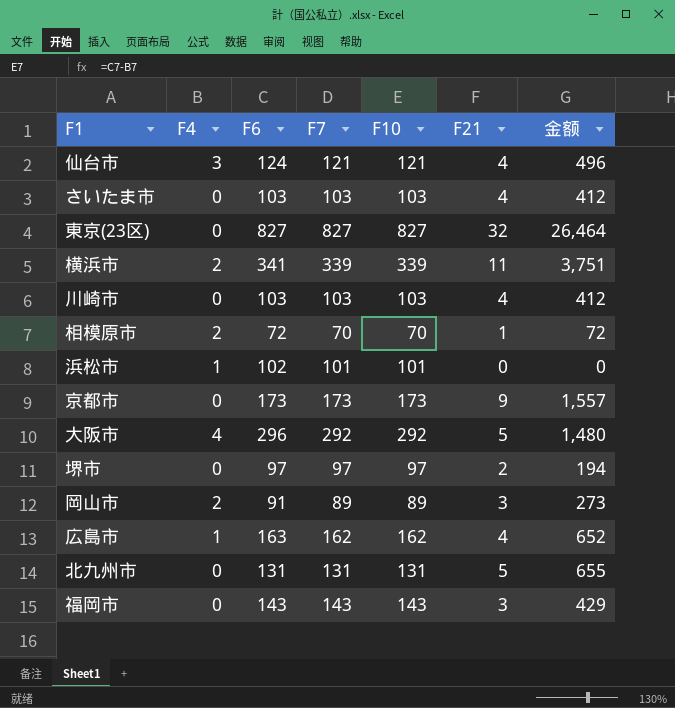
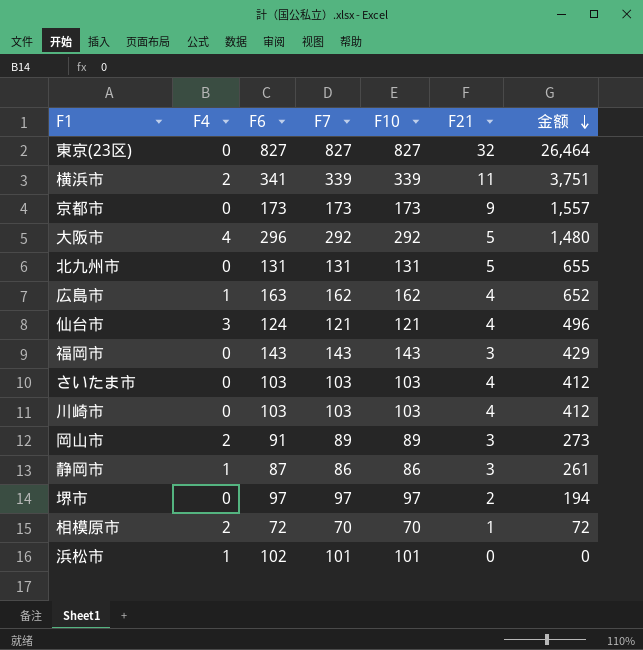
row order: none -> 金额 descending
row 静岡市: none -> 1 | 87 | 86 | 86 | 3 | 261

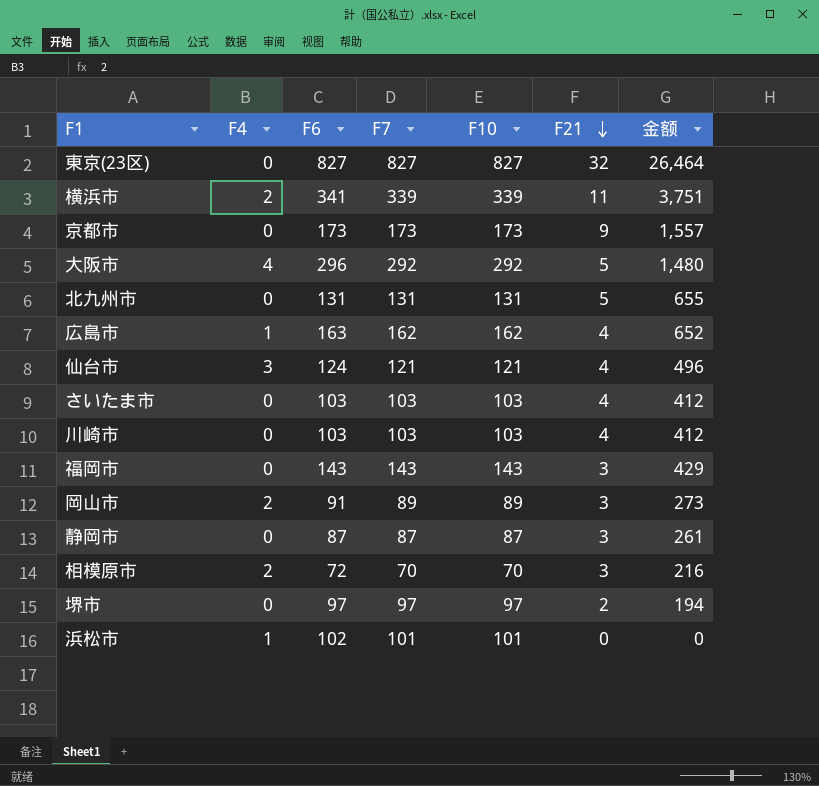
row order: 金额 descending -> F21 descending
静岡市 | F4: 1 -> 0
静岡市 | F7: 86 -> 87
静岡市 | F10: 86 -> 87
相模原市 | F21: 1 -> 3
相模原市 | 金额: 72 -> 216

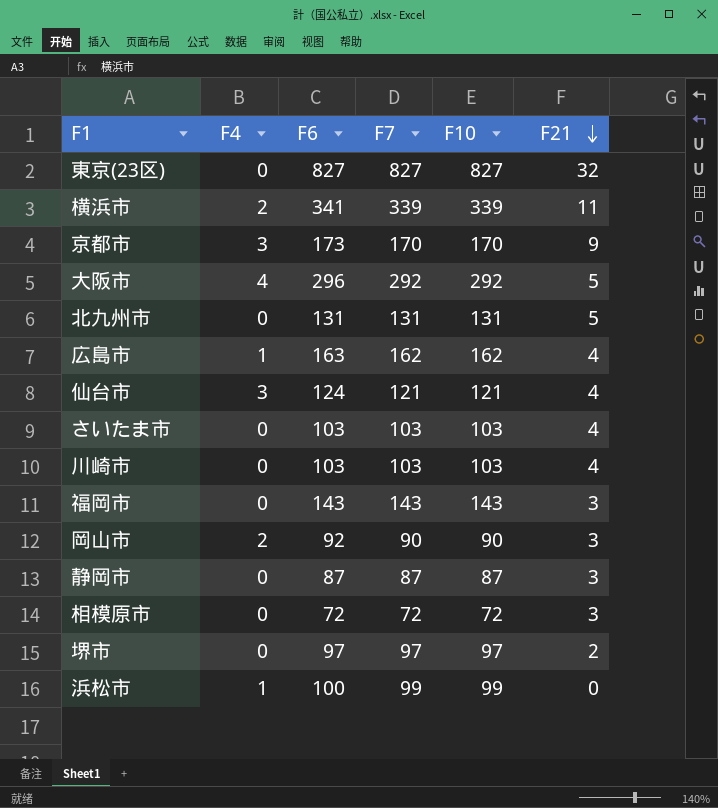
column 金额 | formula: [F6] * [F21] -> none
京都市 | F4: 0 -> 3
京都市 | F7: 173 -> 170
京都市 | F10: 173 -> 170
岡山市 | F6: 91 -> 92
岡山市 | F7: 89 -> 90
岡山市 | F10: 89 -> 90
相模原市 | F4: 2 -> 0
相模原市 | F7: 70 -> 72
相模原市 | F10: 70 -> 72
浜松市 | F6: 102 -> 100
浜松市 | F7: 101 -> 99
浜松市 | F10: 101 -> 99

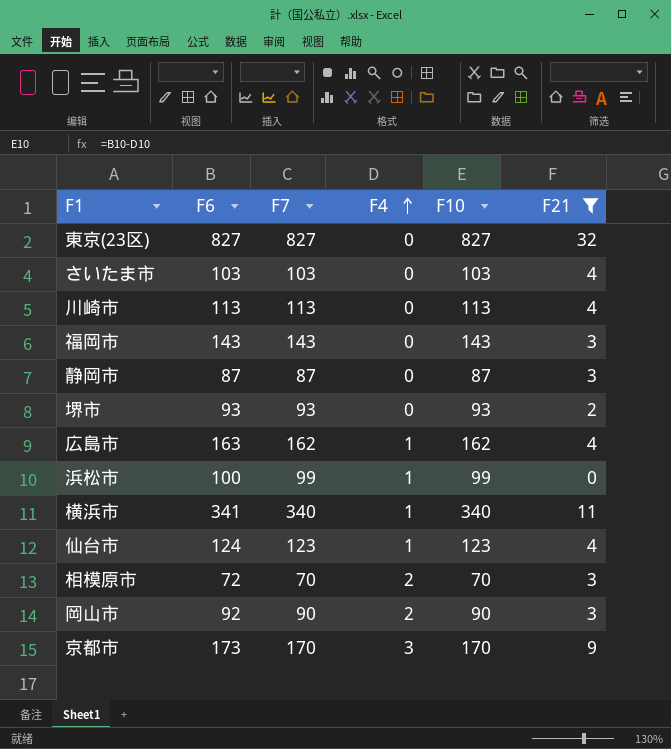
filter: none -> F21 != 5
row order: F21 descending -> F4 ascending
column F4 | position: 2 -> 4
川崎市 | F6: 103 -> 113
川崎市 | F7: 103 -> 113
川崎市 | F10: 103 -> 113
堺市 | F6: 97 -> 93
堺市 | F7: 97 -> 93
堺市 | F10: 97 -> 93
横浜市 | F7: 339 -> 340
横浜市 | F4: 2 -> 1
横浜市 | F10: 339 -> 340
仙台市 | F7: 121 -> 123
仙台市 | F4: 3 -> 1
仙台市 | F10: 121 -> 123
相模原市 | F7: 72 -> 70
相模原市 | F4: 0 -> 2
相模原市 | F10: 72 -> 70

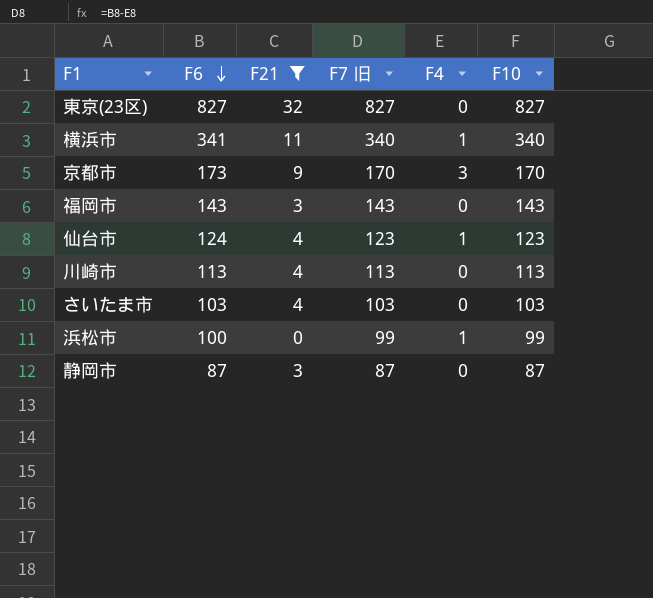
row order: F4 ascending -> F6 descending
column F21 | position: 6 -> 3
column name: F7 -> F7 旧
row 堺市: 93 | 93 | 0 | 93 | 2 -> none
row 広島市: 163 | 162 | 1 | 162 | 4 -> none
row 相模原市: 72 | 70 | 2 | 70 | 3 -> none
row 岡山市: 92 | 90 | 2 | 90 | 3 -> none

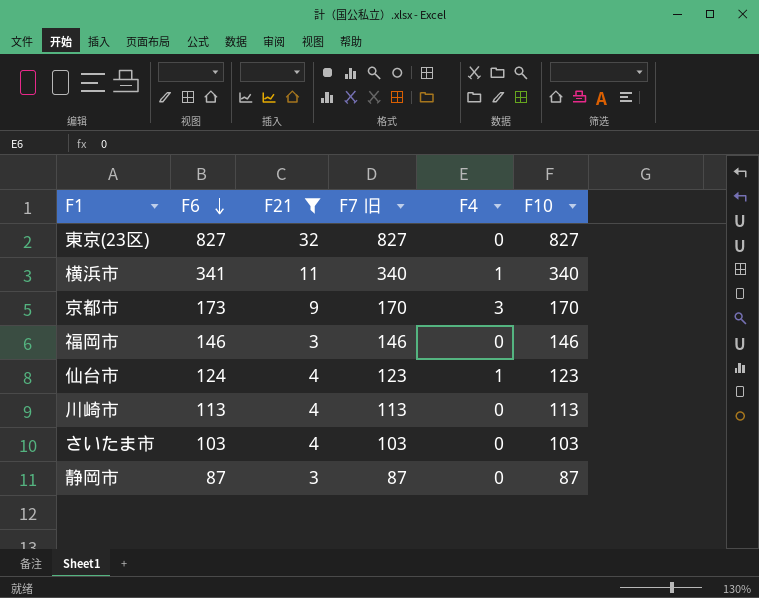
row 浜松市: 100 | 0 | 99 | 1 | 99 -> none
福岡市 | F6: 143 -> 146
福岡市 | F7 旧: 143 -> 146
福岡市 | F10: 143 -> 146

